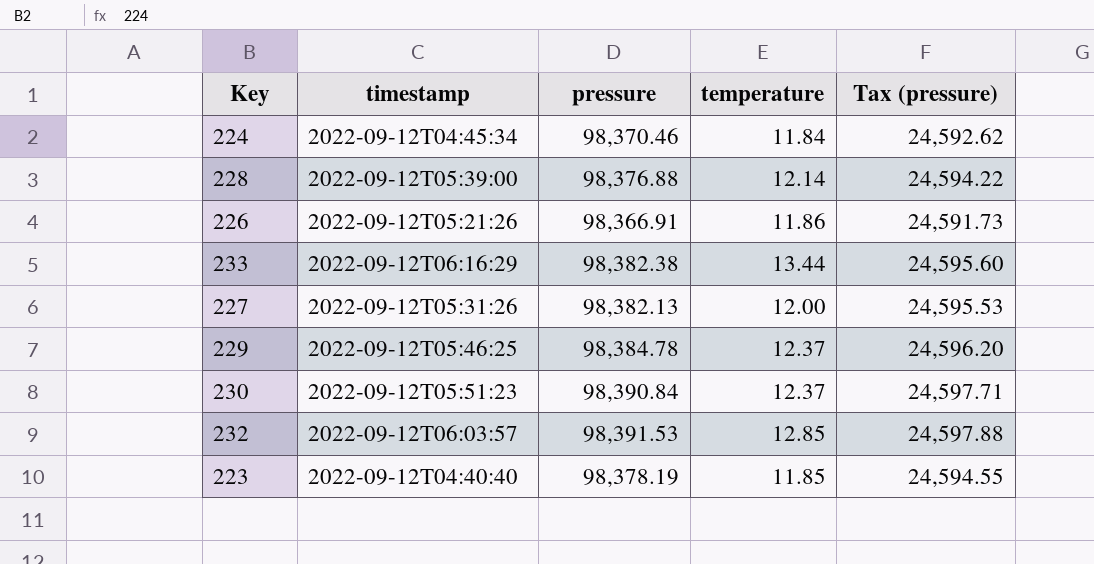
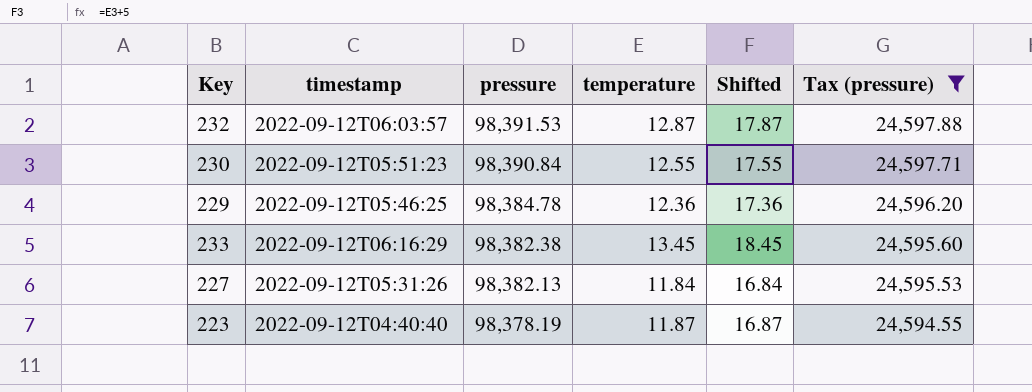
filter: none -> Tax (pressure) >= 24,594.55
row order: none -> pressure descending
column Shifted | formula: none -> [temperature] + 5
232 | temperature: 12.85 -> 12.87
230 | temperature: 12.37 -> 12.55
229 | temperature: 12.37 -> 12.36
233 | temperature: 13.44 -> 13.45
227 | temperature: 12.00 -> 11.84
223 | temperature: 11.85 -> 11.87

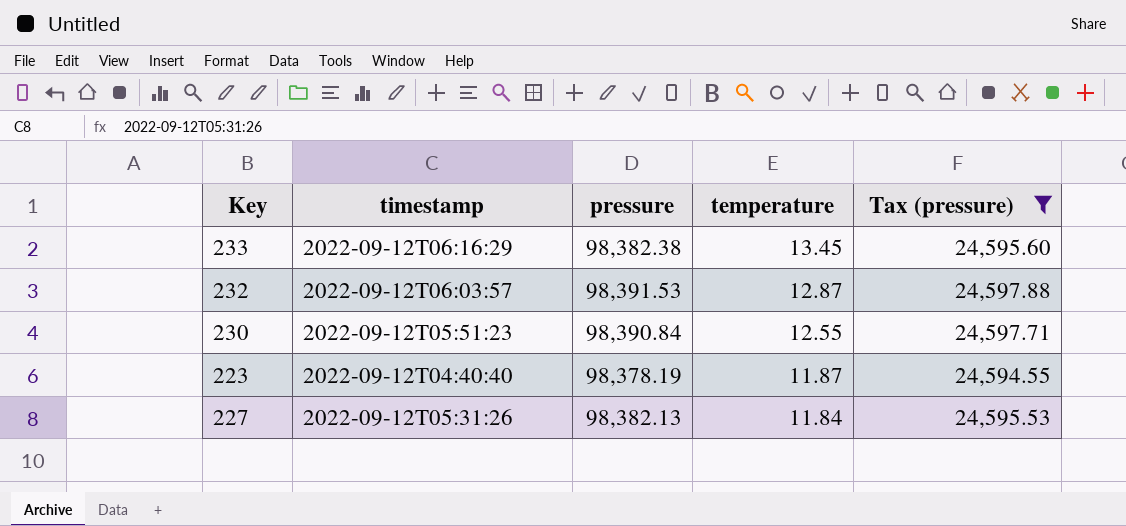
row order: pressure descending -> temperature descending
column Shifted | formula: [temperature] + 5 -> none
row 229: 2022-09-12T05:46:25 | 98,384.78 | 12.36 | 17.36 | 24,596.20 -> none

